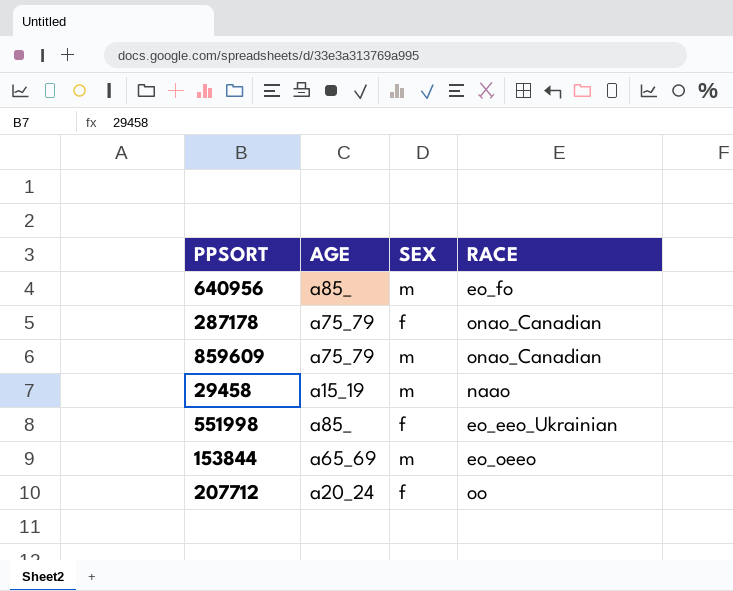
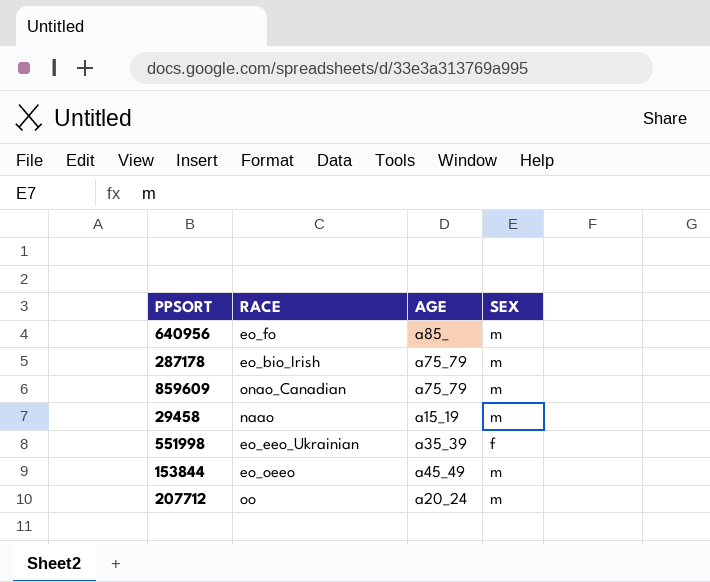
column RACE | position: 4 -> 2
287178 | RACE: onao_Canadian -> eo_bio_Irish
287178 | SEX: f -> m
551998 | AGE: a85_ -> a35_39
153844 | AGE: a65_69 -> a45_49
207712 | SEX: f -> m

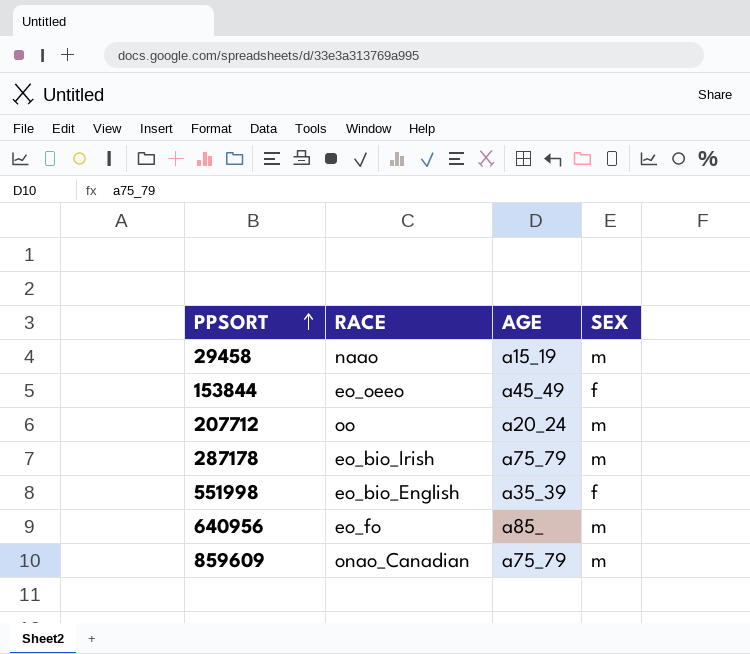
row order: none -> PPSORT ascending
153844 | SEX: m -> f
551998 | RACE: eo_eeo_Ukrainian -> eo_bio_English

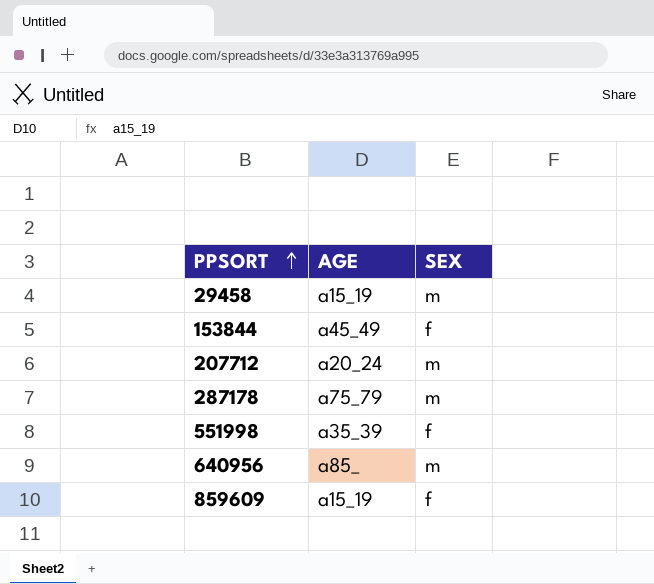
column RACE | position: 2 -> none
859609 | AGE: a75_79 -> a15_19
859609 | SEX: m -> f

